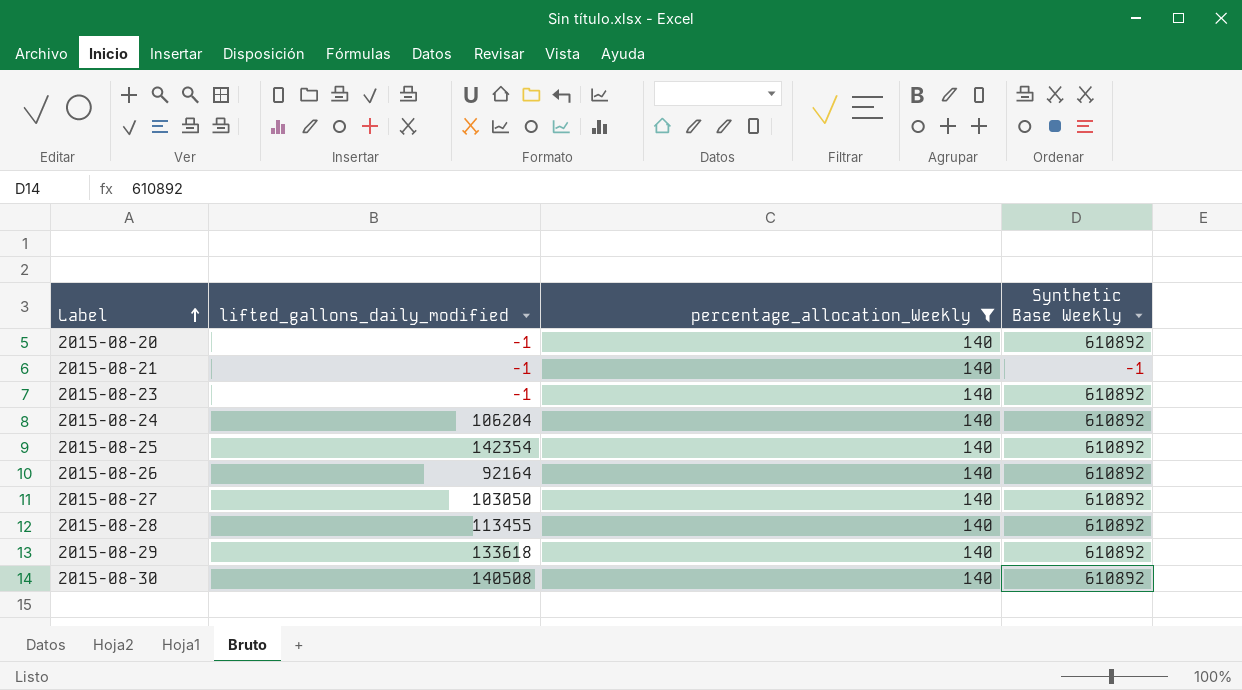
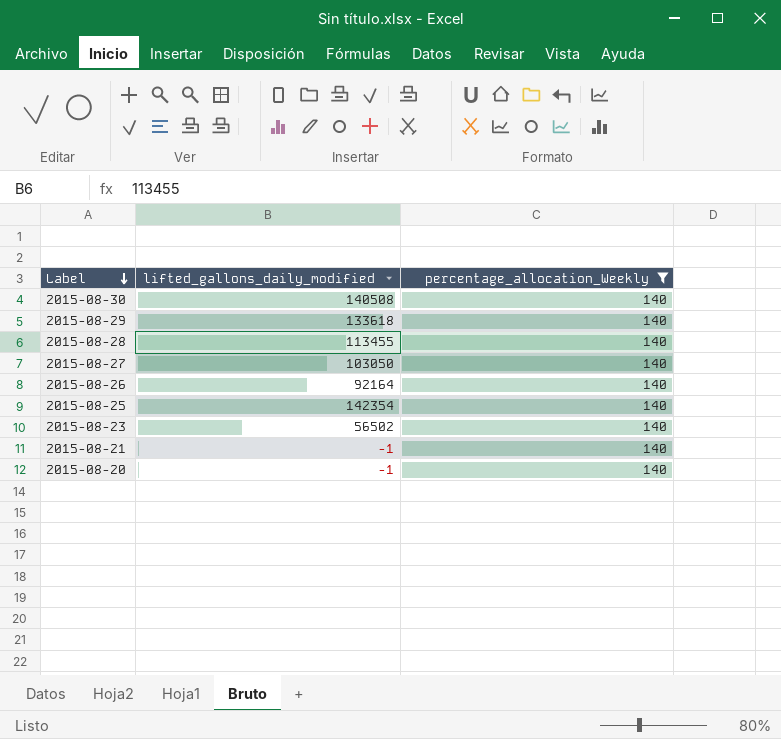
row order: Label ascending -> Label descending
column Synthetic Base Weekly | position: 4 -> none
row 2015-08-24: 106204 | 140 | 610892 -> none
2015-08-23 | lifted_gallons_daily_modified: -1 -> 56502

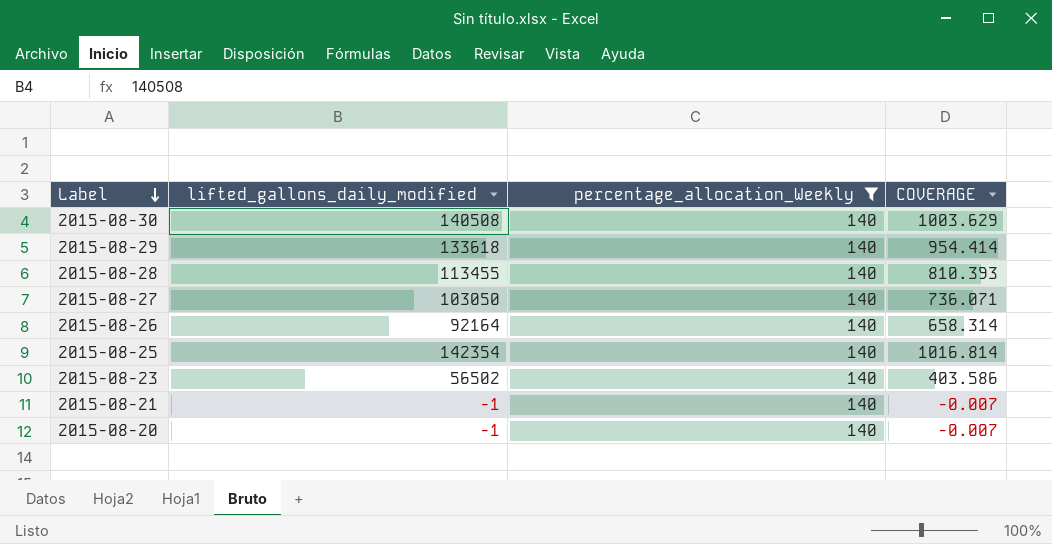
column COVERAGE | formula: none -> [lifted_gallons_daily_modified] / [percentage_allocation_Weekly]

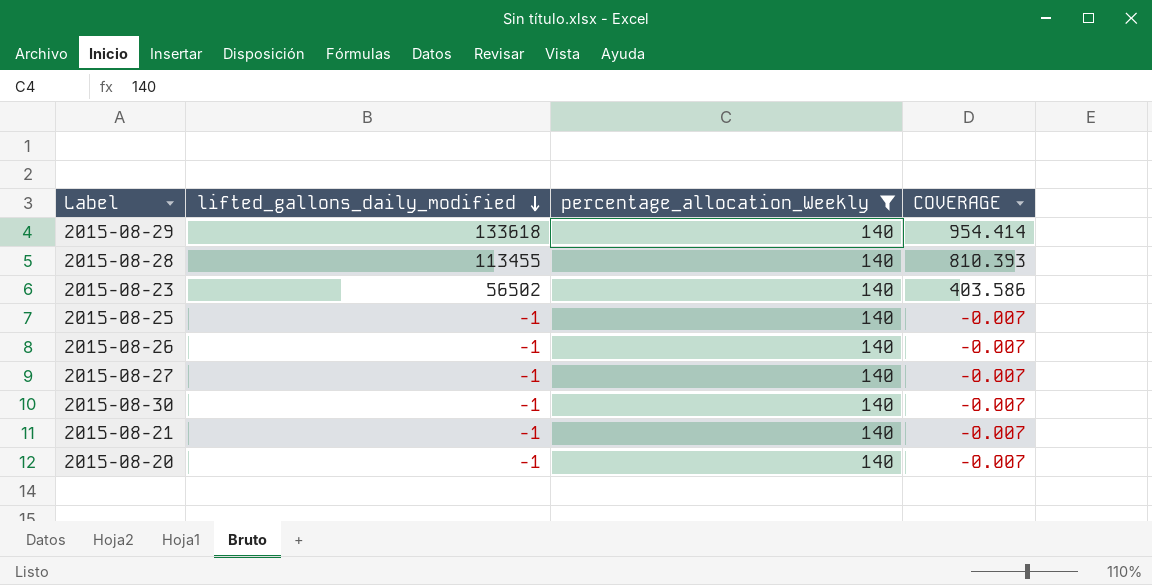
row order: Label descending -> lifted_gallons_daily_modified descending
2015-08-25 | lifted_gallons_daily_modified: 142354 -> -1
2015-08-25 | COVERAGE: 1016.814 -> -0.007
2015-08-26 | lifted_gallons_daily_modified: 92164 -> -1
2015-08-26 | COVERAGE: 658.314 -> -0.007
2015-08-27 | lifted_gallons_daily_modified: 103050 -> -1
2015-08-27 | COVERAGE: 736.071 -> -0.007
2015-08-30 | lifted_gallons_daily_modified: 140508 -> -1
2015-08-30 | COVERAGE: 1003.629 -> -0.007

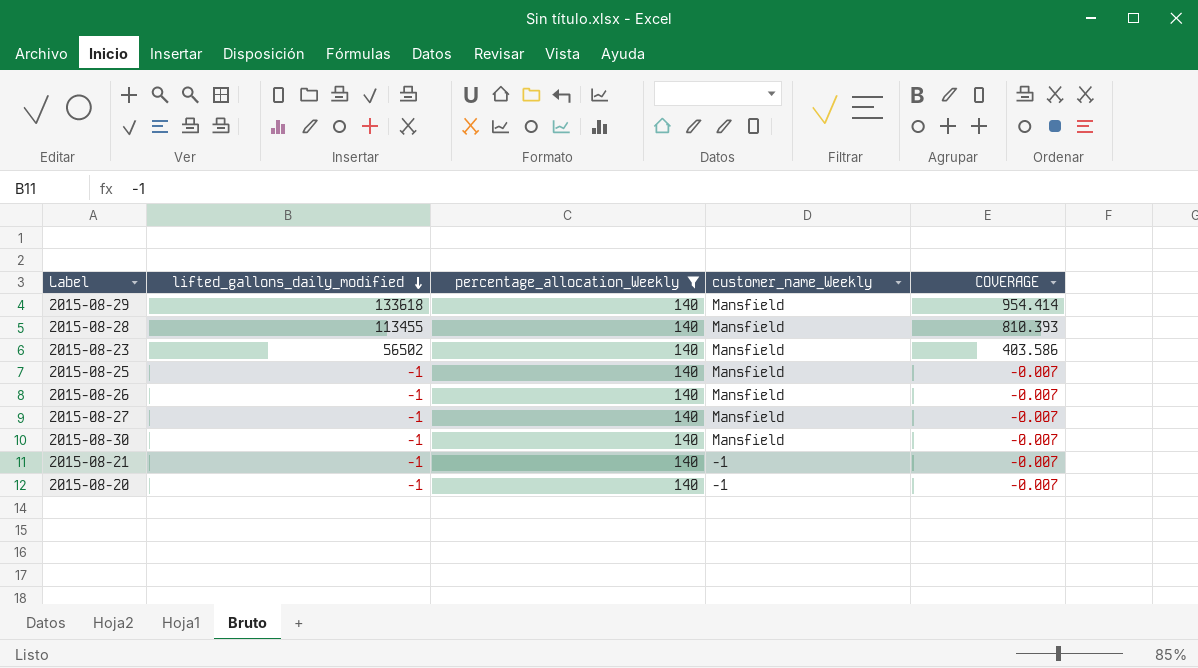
column customer_name_Weekly | position: none -> 4

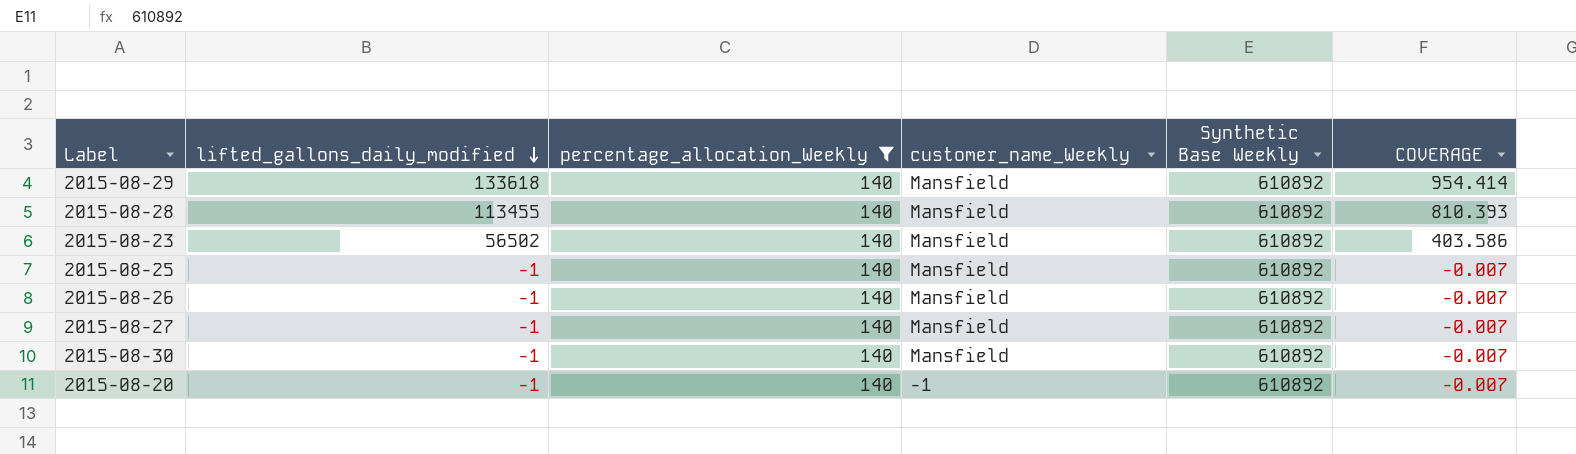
column Synthetic Base Weekly | position: none -> 5
row 2015-08-21: -1 | 140 | -1 | -0.007 -> none

